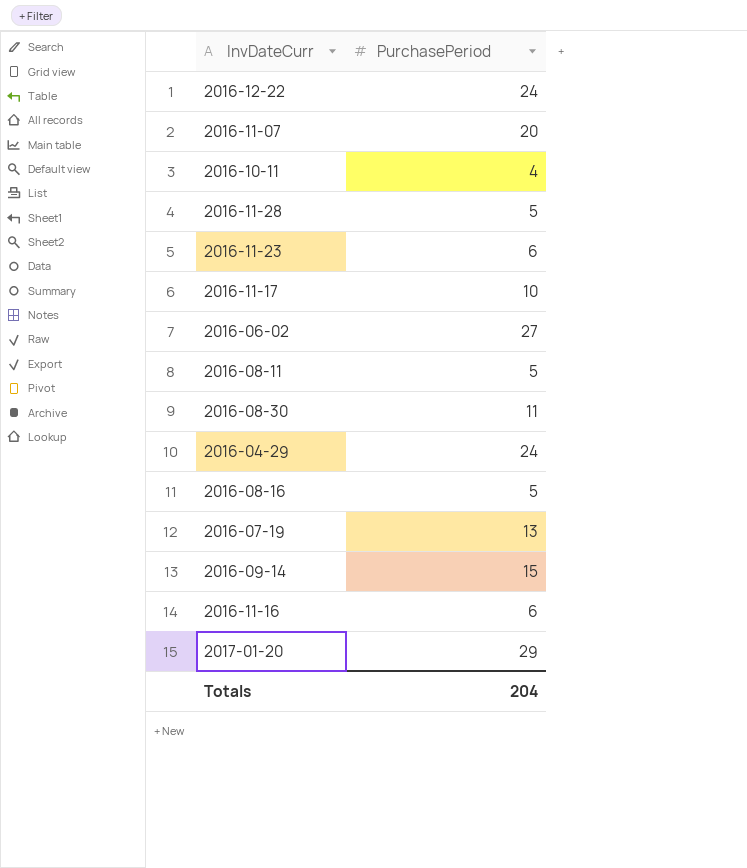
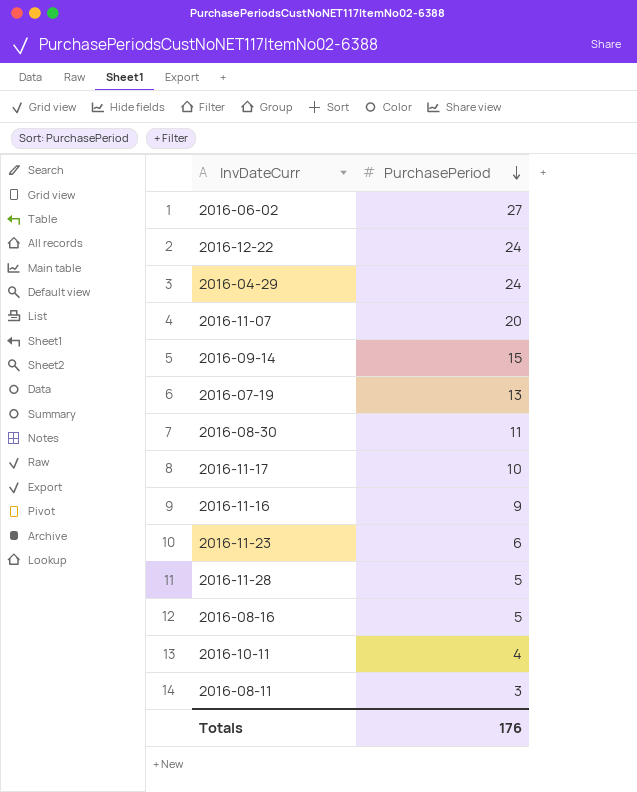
row order: none -> PurchasePeriod descending
row 2017-01-20: 29 -> none
2016-11-16 | PurchasePeriod: 6 -> 9
2016-08-11 | PurchasePeriod: 5 -> 3
Totals | PurchasePeriod: 204 -> 176

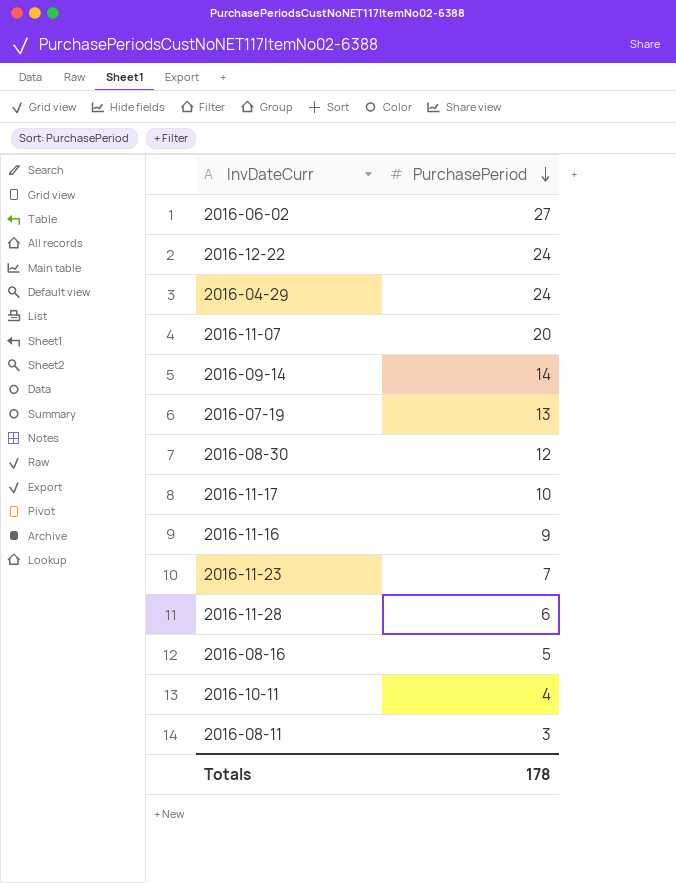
2016-09-14 | PurchasePeriod: 15 -> 14
2016-08-30 | PurchasePeriod: 11 -> 12
2016-11-23 | PurchasePeriod: 6 -> 7
2016-11-28 | PurchasePeriod: 5 -> 6
Totals | PurchasePeriod: 176 -> 178

